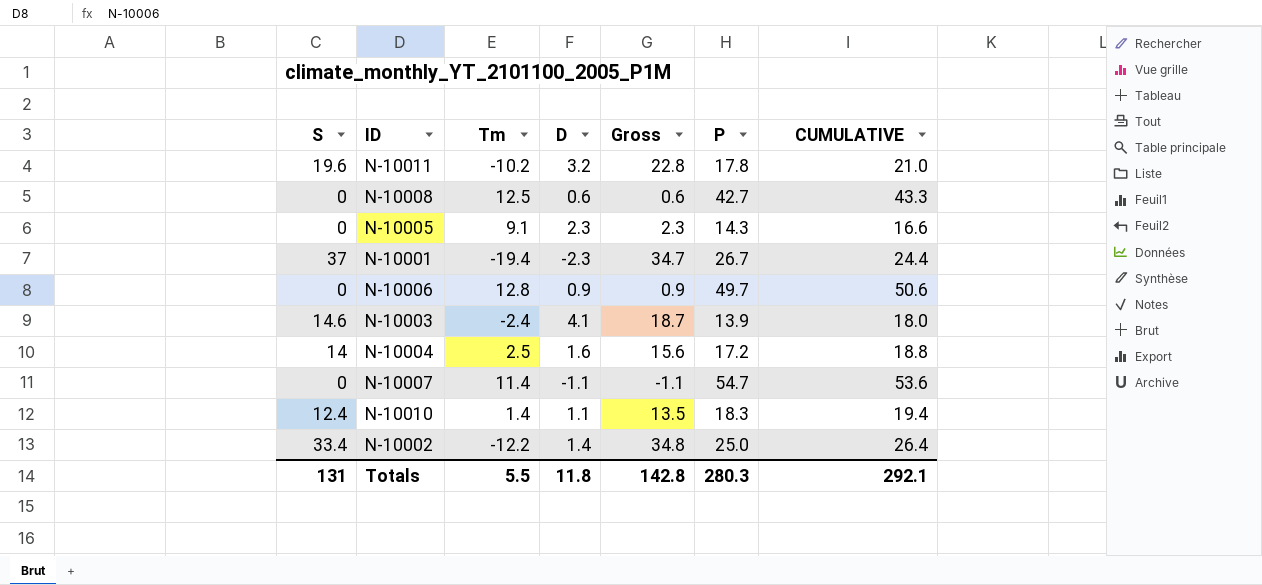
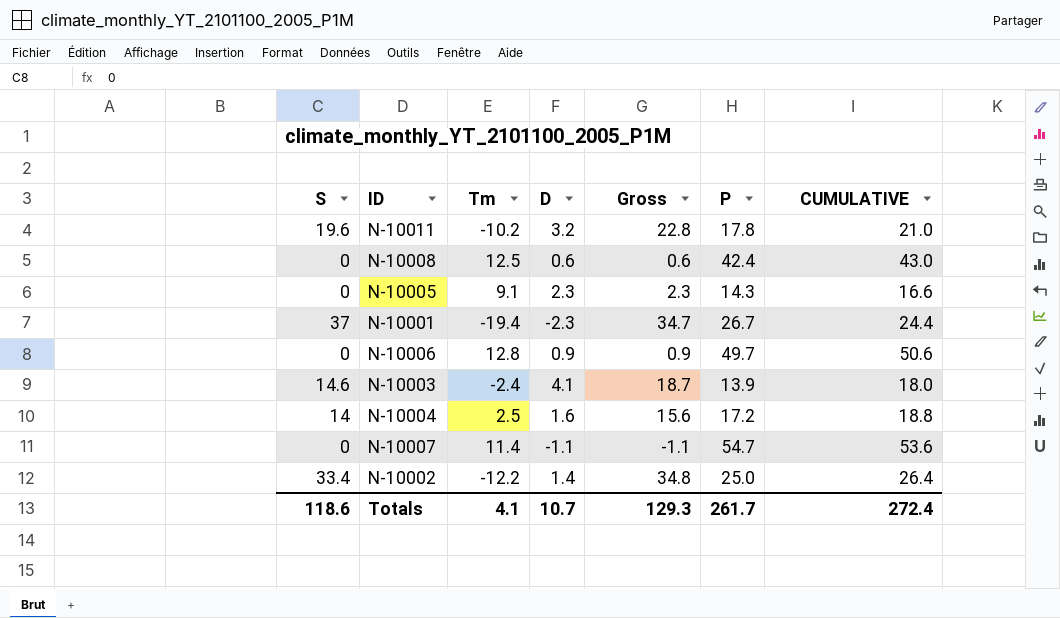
row N-10010: 12.4 | 1.4 | 1.1 | 13.5 | 18.3 | 19.4 -> none
N-10008 | P: 42.7 -> 42.4
N-10008 | CUMULATIVE: 43.3 -> 43.0
Totals | S: 131 -> 118.6
Totals | Tm: 5.5 -> 4.1
Totals | D: 11.8 -> 10.7
Totals | Gross: 142.8 -> 129.3
Totals | P: 280.3 -> 261.7
Totals | CUMULATIVE: 292.1 -> 272.4

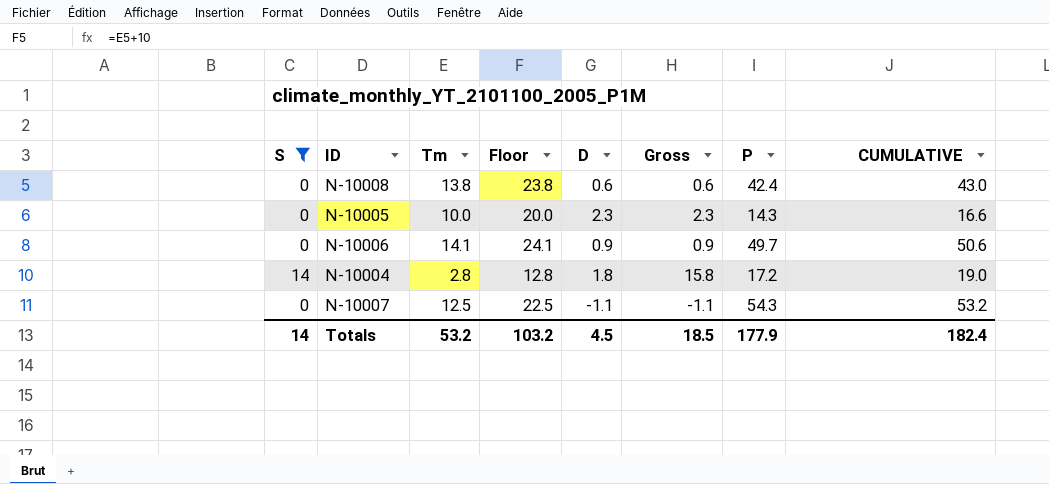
filter: none -> S <= 14
column Floor | formula: none -> [Tm] + 10
N-10008 | Tm: 12.5 -> 13.8
N-10005 | Tm: 9.1 -> 10.0
N-10006 | Tm: 12.8 -> 14.1
N-10004 | Tm: 2.5 -> 2.8
N-10004 | D: 1.6 -> 1.8
N-10004 | Gross: 15.6 -> 15.8
N-10004 | CUMULATIVE: 18.8 -> 19.0
N-10007 | Tm: 11.4 -> 12.5
N-10007 | P: 54.7 -> 54.3
N-10007 | CUMULATIVE: 53.6 -> 53.2
Totals | S: 118.6 -> 14
Totals | Tm: 4.1 -> 53.2
Totals | D: 10.7 -> 4.5
Totals | Gross: 129.3 -> 18.5
Totals | P: 261.7 -> 177.9
Totals | CUMULATIVE: 272.4 -> 182.4

